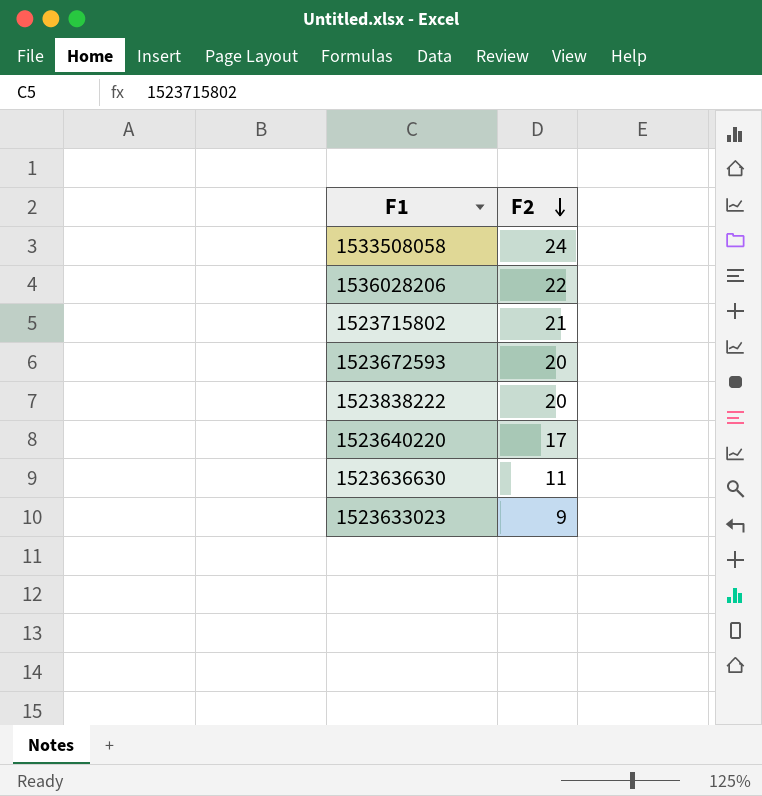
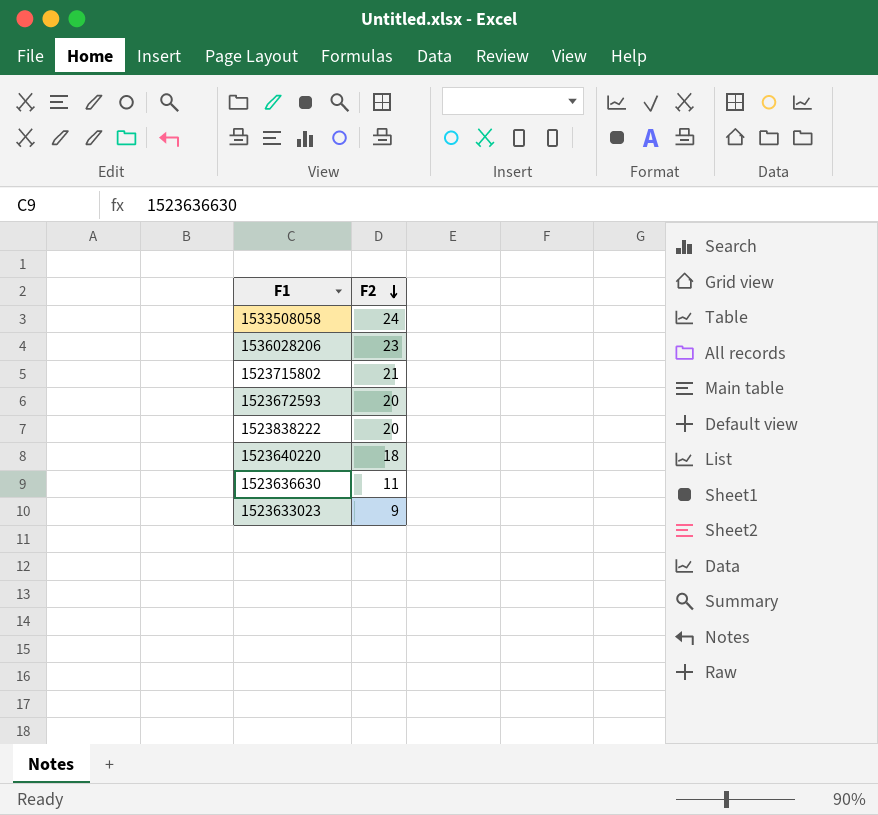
1536028206 | F2: 22 -> 23
1523640220 | F2: 17 -> 18

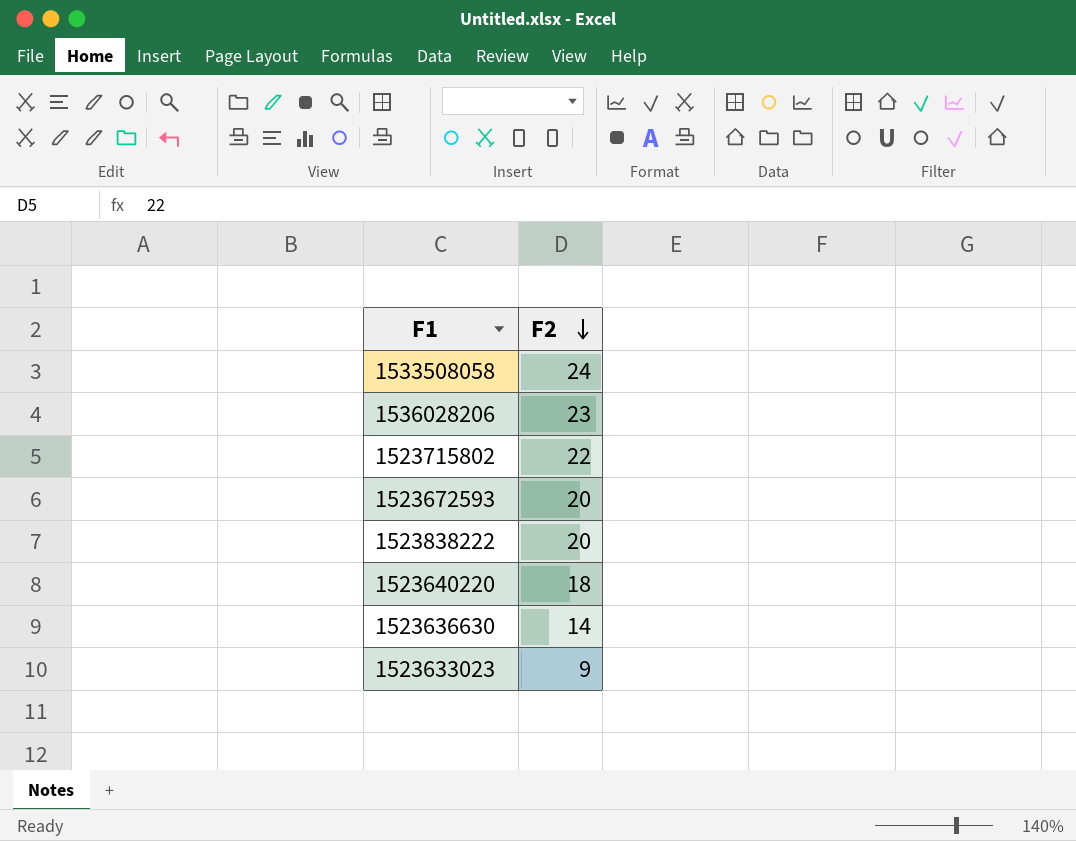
1523715802 | F2: 21 -> 22
1523636630 | F2: 11 -> 14

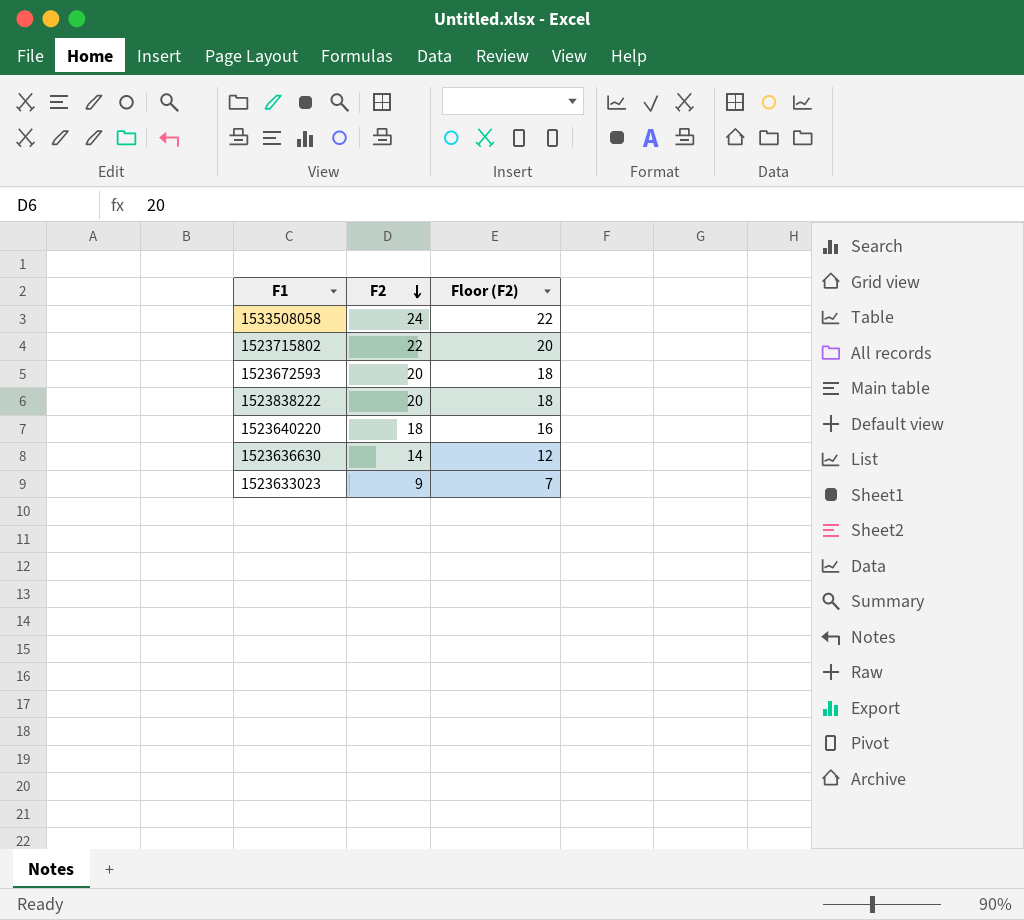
column Floor (F2) | formula: none -> [F2] - 2
row 1536028206: 23 -> none

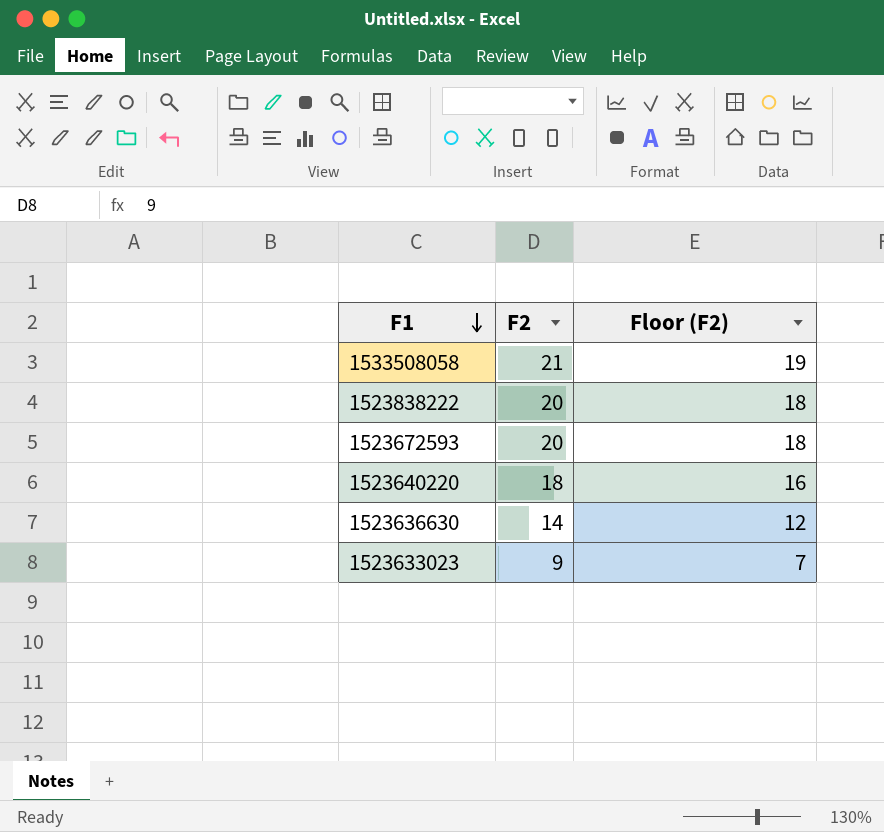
row order: F2 descending -> F1 descending
row 1523715802: 22 | 20 -> none
1533508058 | F2: 24 -> 21
1533508058 | Floor (F2): 22 -> 19

